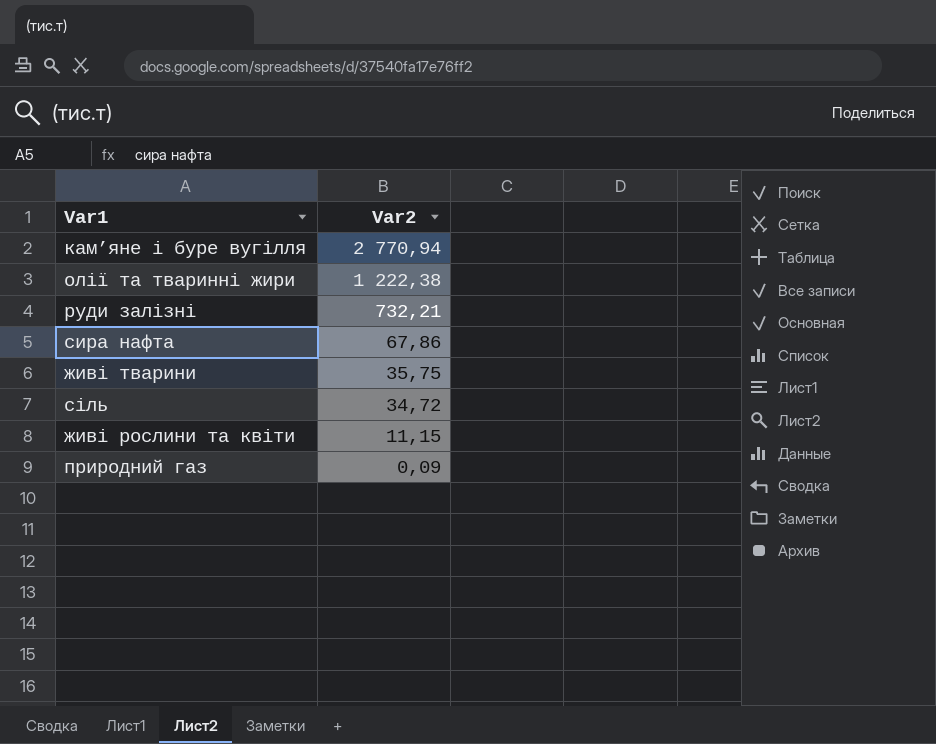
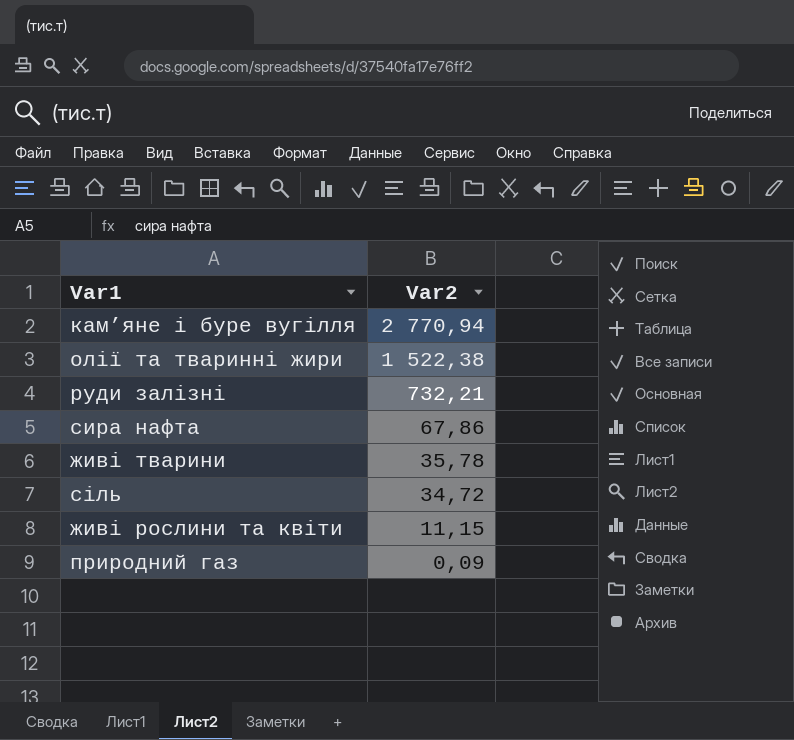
олії та тваринні жири | Var2: 1 222,38 -> 1 522,38
живі тварини | Var2: 35,75 -> 35,78

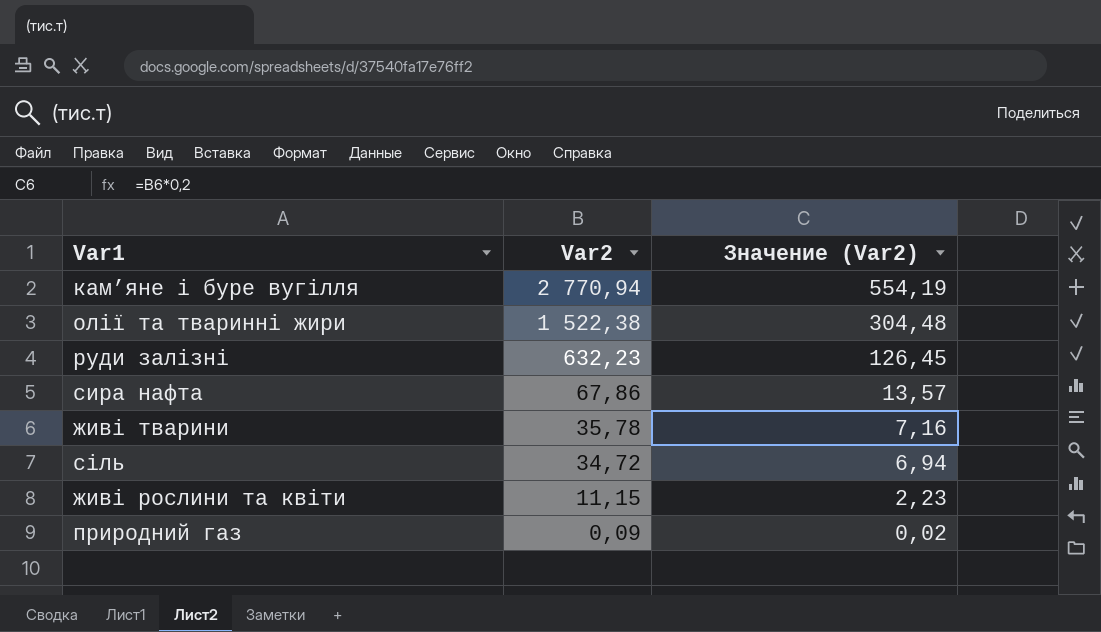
column Значение (Var2) | formula: none -> [Var2] * 0,2
руди залізні | Var2: 732,21 -> 632,23

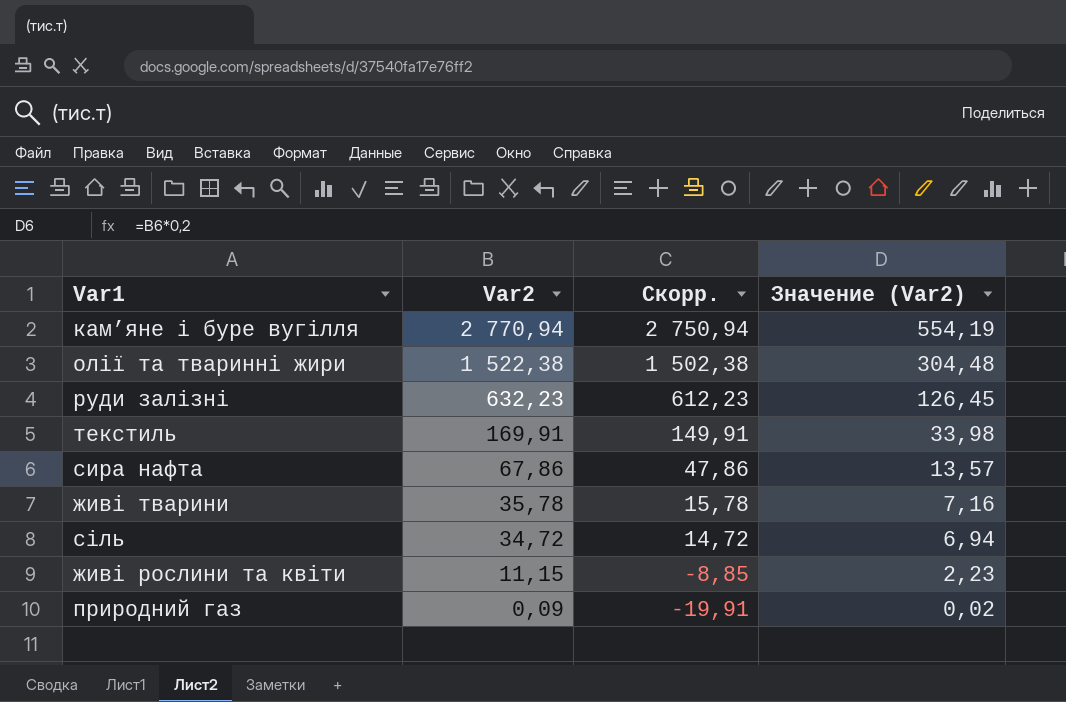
column Скорр. | formula: none -> [Var2] - 20
row текстиль: none -> 169,91 | 149,91 | 33,98

